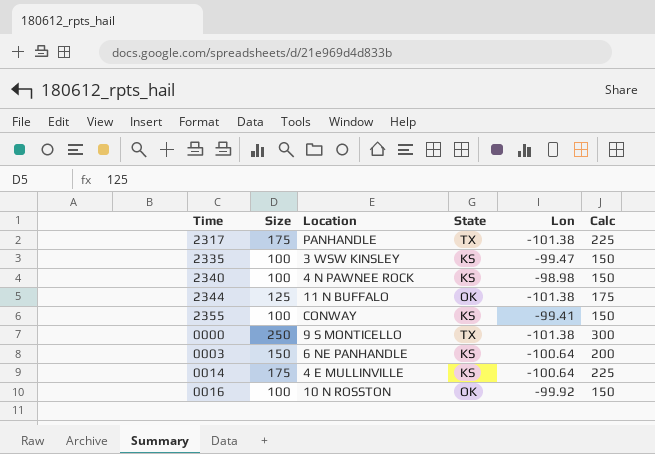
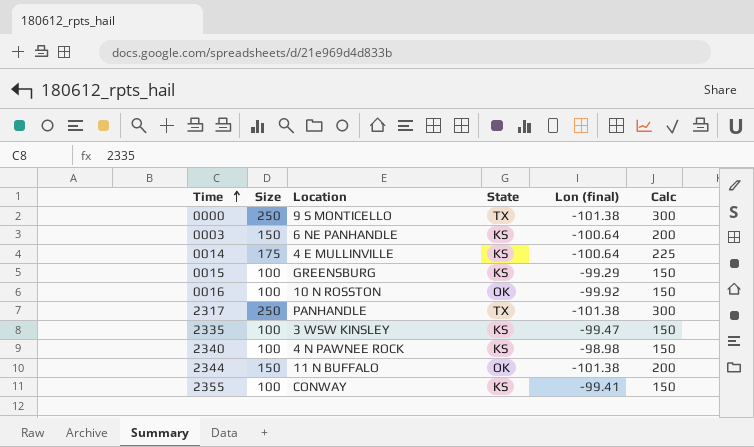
row order: none -> Time ascending
column name: Lon -> Lon (final)
row 0015: none -> 100 | GREENSBURG | KS | -99.29 | 150
2317 | Size: 175 -> 250
2317 | Calc: 225 -> 300
2344 | Size: 125 -> 150
2344 | Calc: 175 -> 200

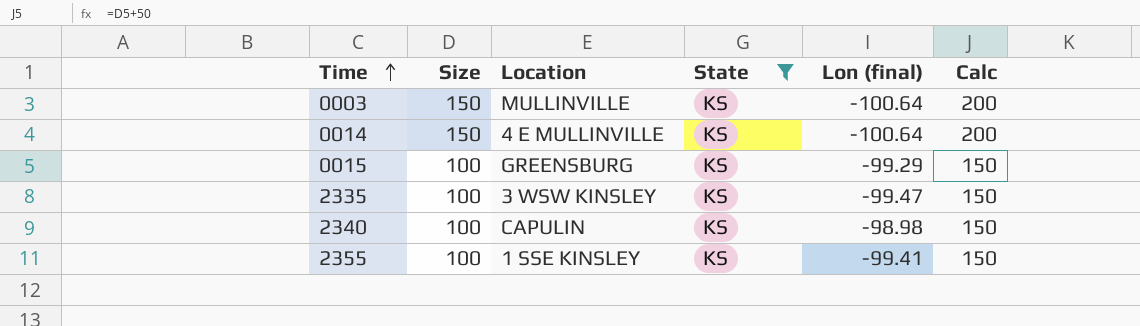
filter: none -> State = KS
0003 | Location: 6 NE PANHANDLE -> MULLINVILLE
0014 | Size: 175 -> 150
0014 | Calc: 225 -> 200
2340 | Location: 4 N PAWNEE ROCK -> CAPULIN
2355 | Location: CONWAY -> 1 SSE KINSLEY

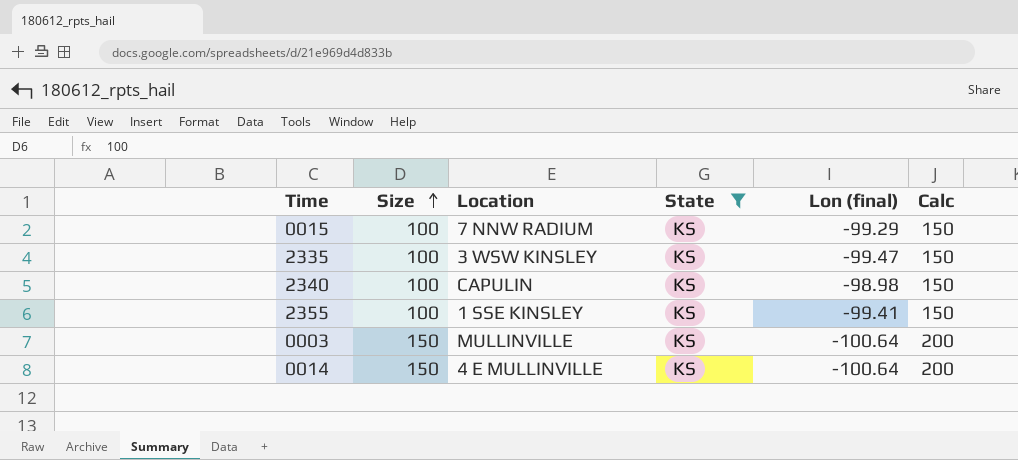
row order: Time ascending -> Size ascending
0015 | Location: GREENSBURG -> 7 NNW RADIUM

